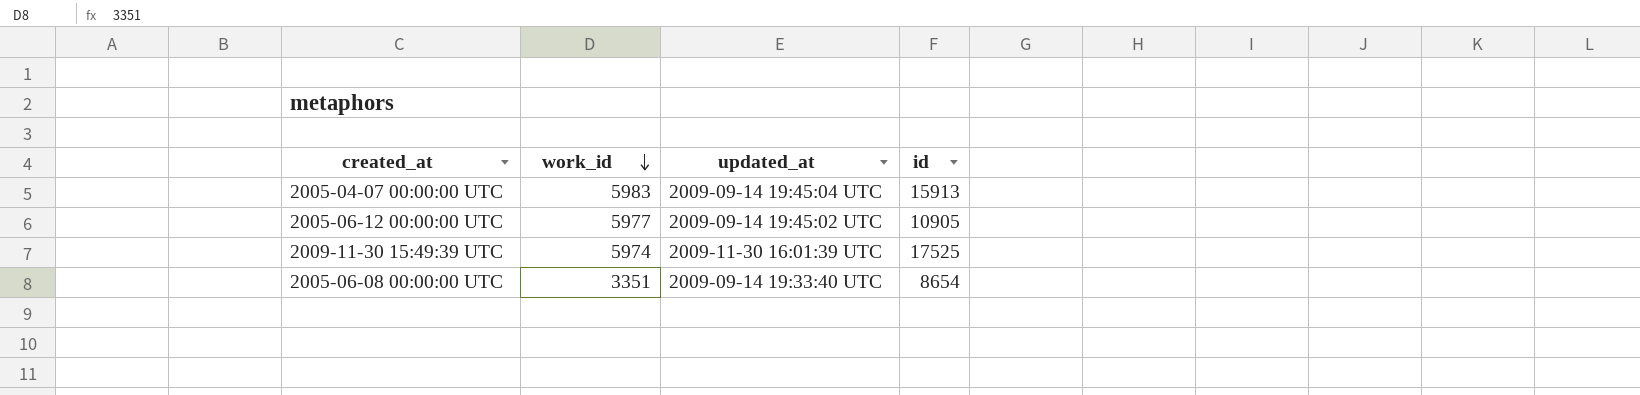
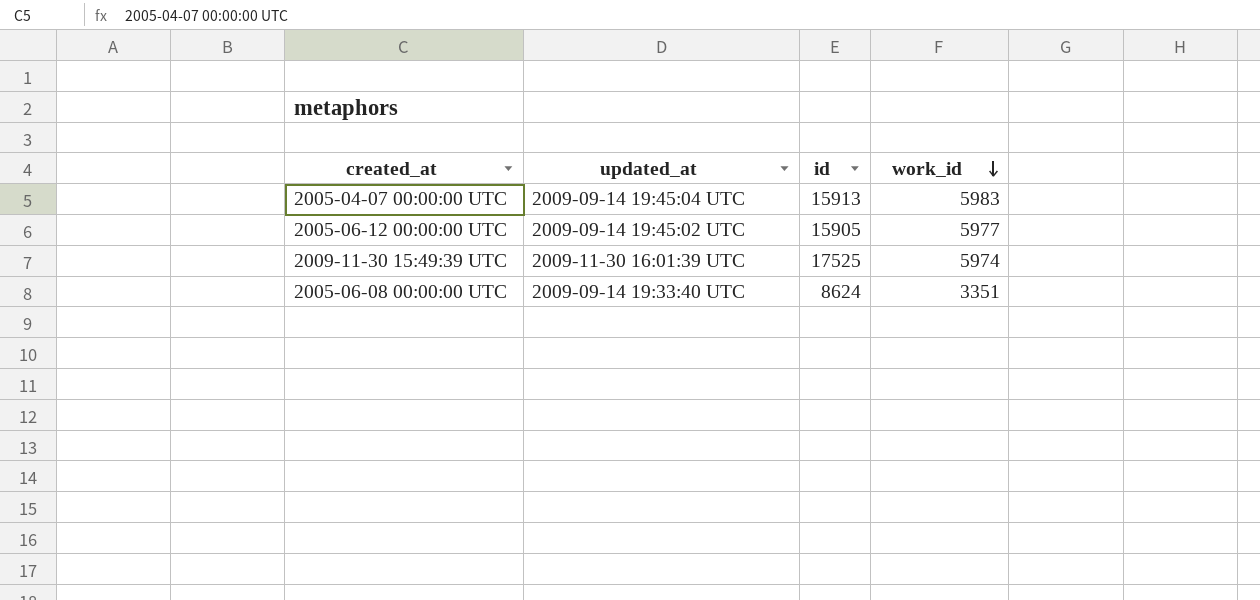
column work_id | position: 2 -> 4
2005-06-12 00:00:00 UTC | id: 10905 -> 15905
2005-06-08 00:00:00 UTC | id: 8654 -> 8624

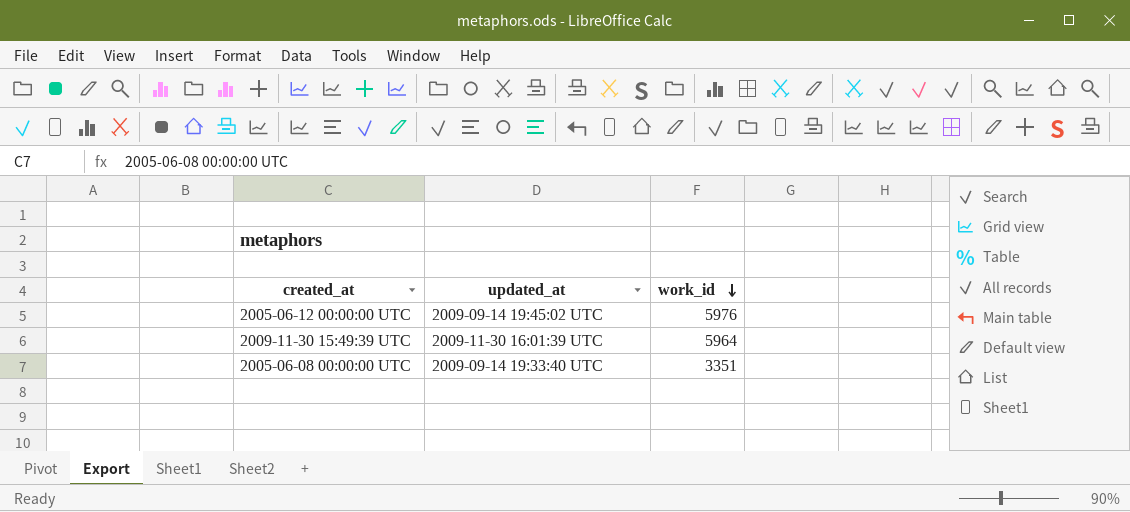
column id | position: 3 -> none
row 2005-04-07 00:00:00 UTC: 2009-09-14 19:45:04 UTC | 15913 | 5983 -> none
2005-06-12 00:00:00 UTC | work_id: 5977 -> 5976
2009-11-30 15:49:39 UTC | work_id: 5974 -> 5964

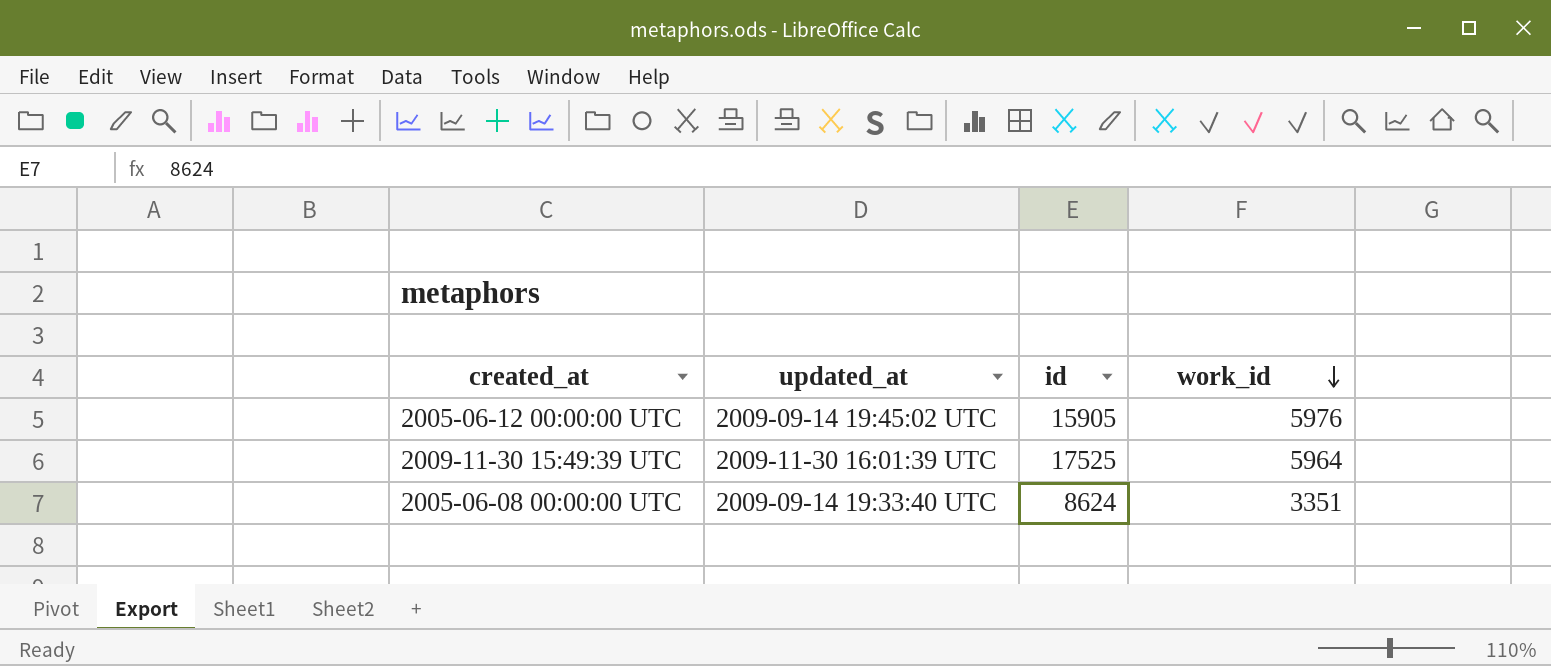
column id | position: none -> 3

